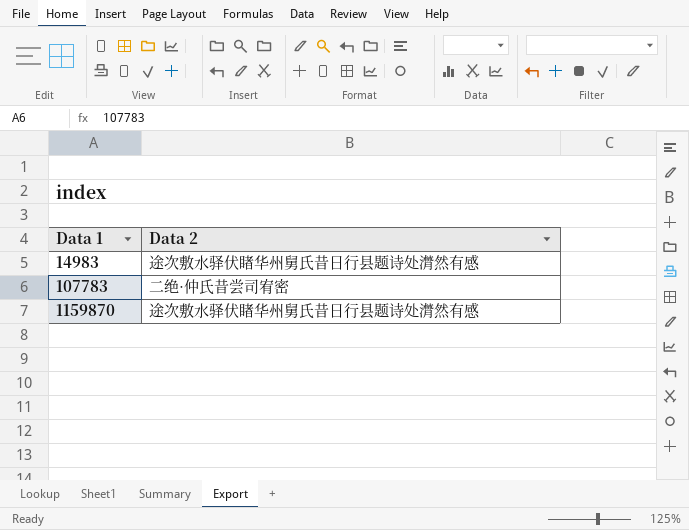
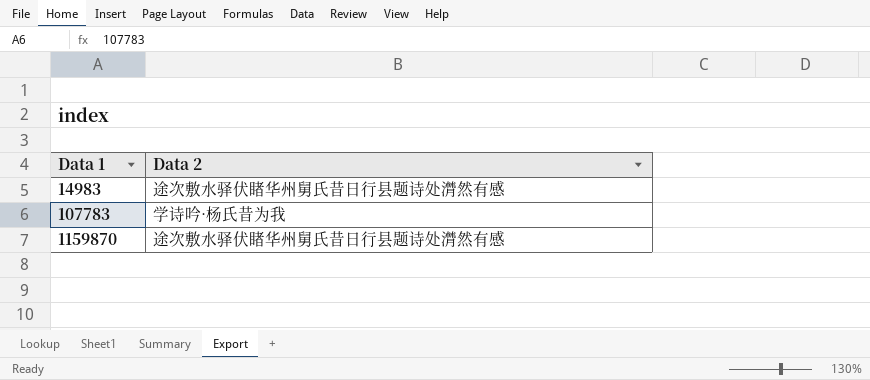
107783 | Data 2: 二绝·仲氏昔尝司宥密 -> 学诗吟·杨氏昔为我

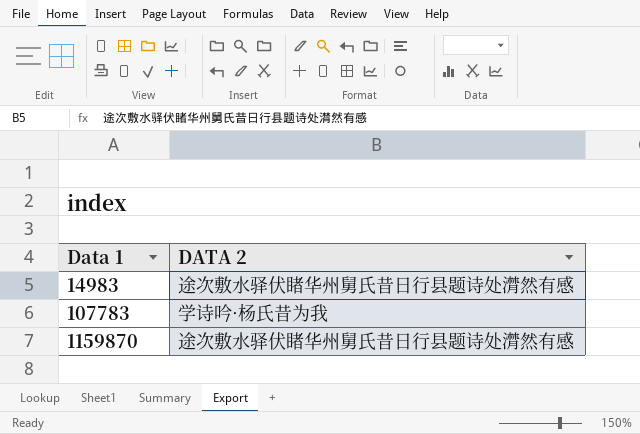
column name: Data 2 -> DATA 2

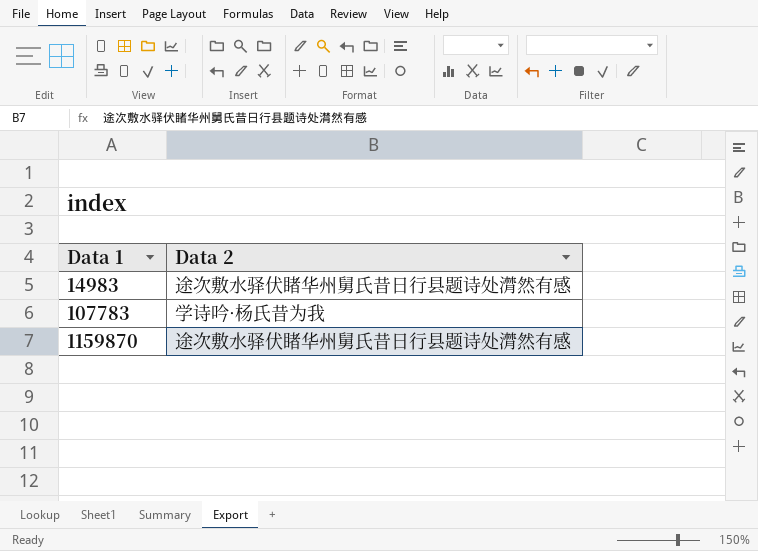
column name: DATA 2 -> Data 2

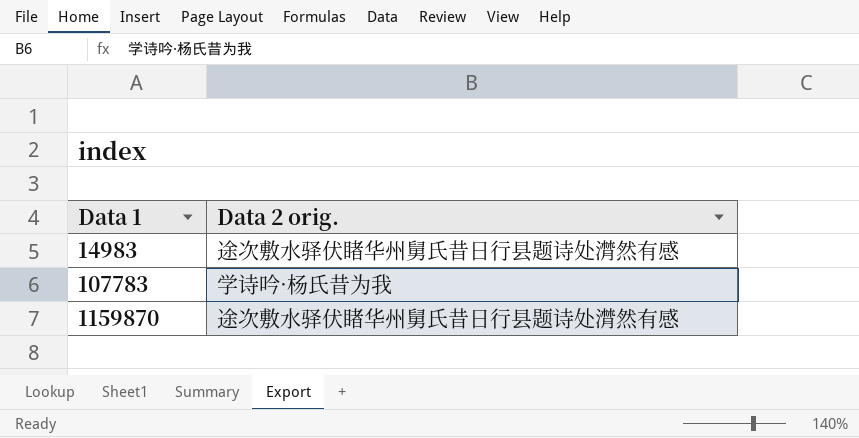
column name: Data 2 -> Data 2 orig.

